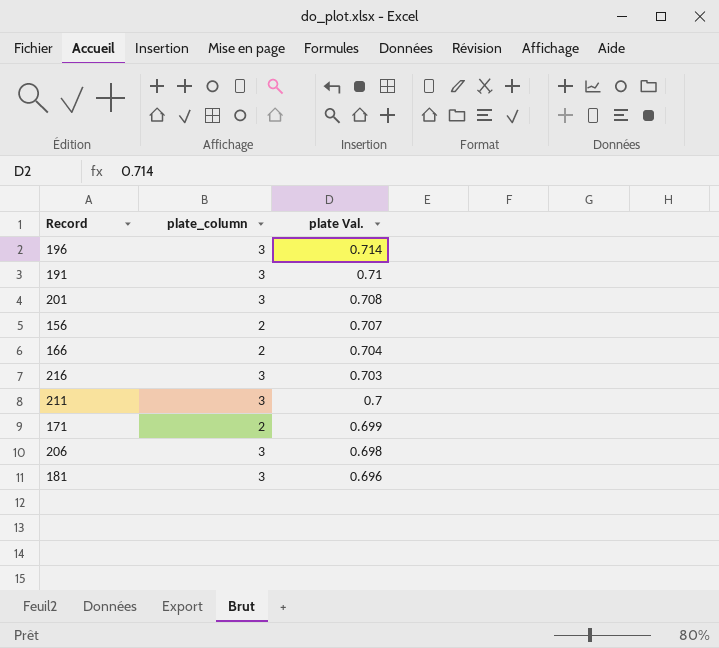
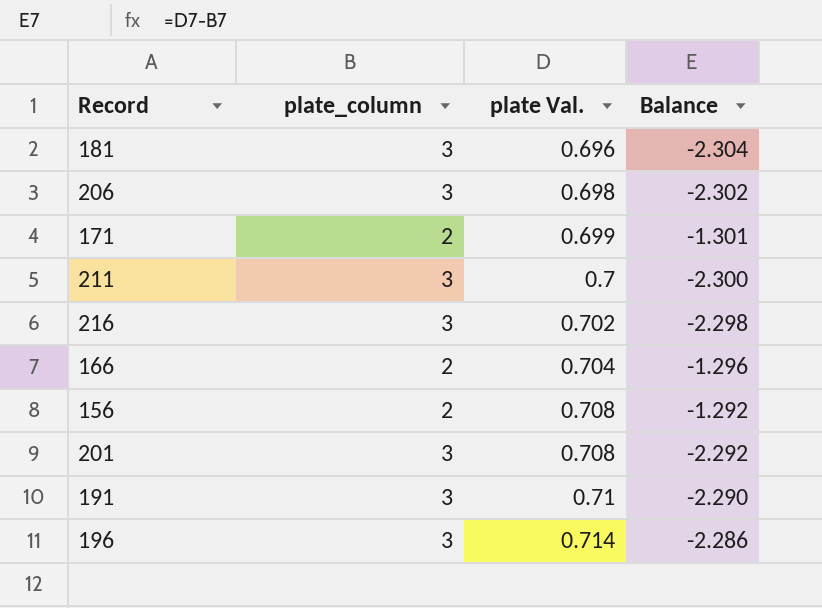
row order: plate Val. descending -> plate Val. ascending
column Balance | formula: none -> [plate Val.] - [plate_column]
216 | plate Val.: 0.703 -> 0.702
156 | plate Val.: 0.707 -> 0.708

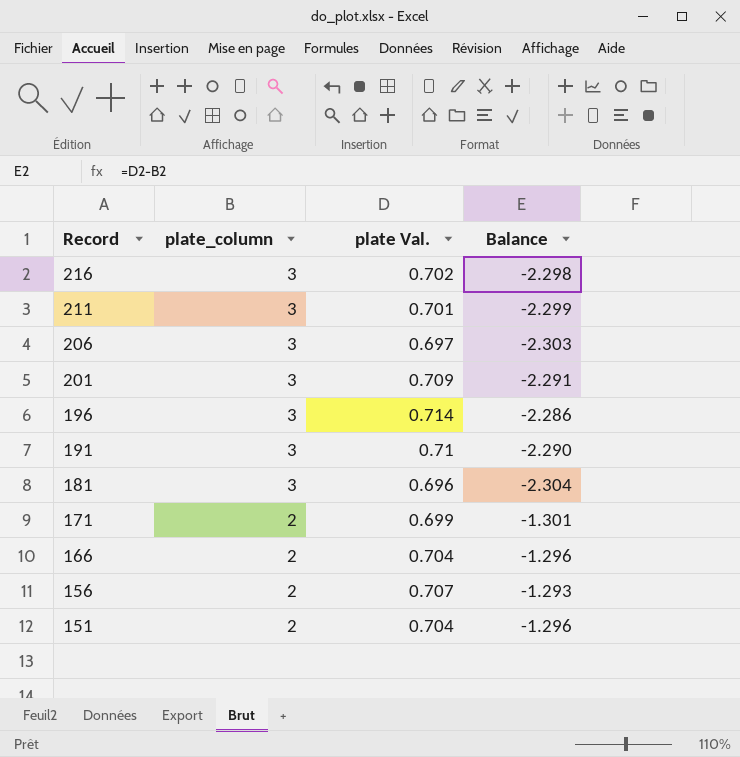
row order: plate Val. ascending -> Record descending
211 | plate Val.: 0.7 -> 0.701
211 | Balance: -2.300 -> -2.299
206 | plate Val.: 0.698 -> 0.697
206 | Balance: -2.302 -> -2.303
201 | plate Val.: 0.708 -> 0.709
201 | Balance: -2.292 -> -2.291
156 | plate Val.: 0.708 -> 0.707
156 | Balance: -1.292 -> -1.293
row 151: none -> 2 | 0.704 | -1.296

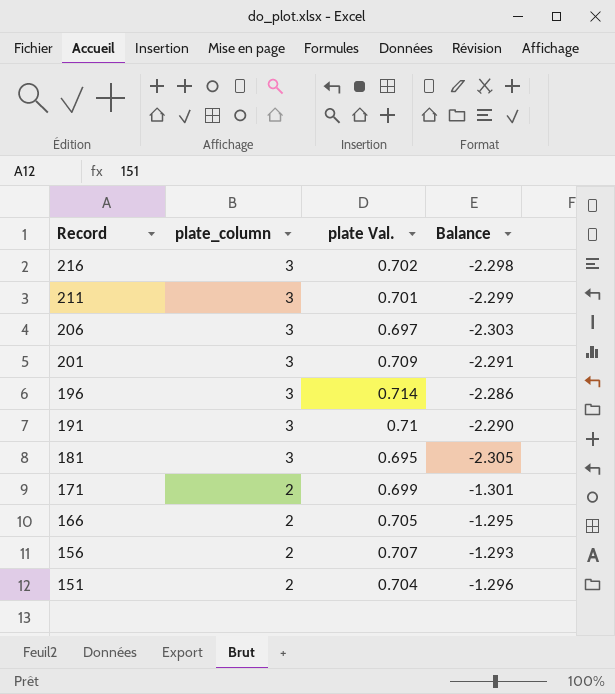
181 | plate Val.: 0.696 -> 0.695
181 | Balance: -2.304 -> -2.305
166 | plate Val.: 0.704 -> 0.705
166 | Balance: -1.296 -> -1.295

